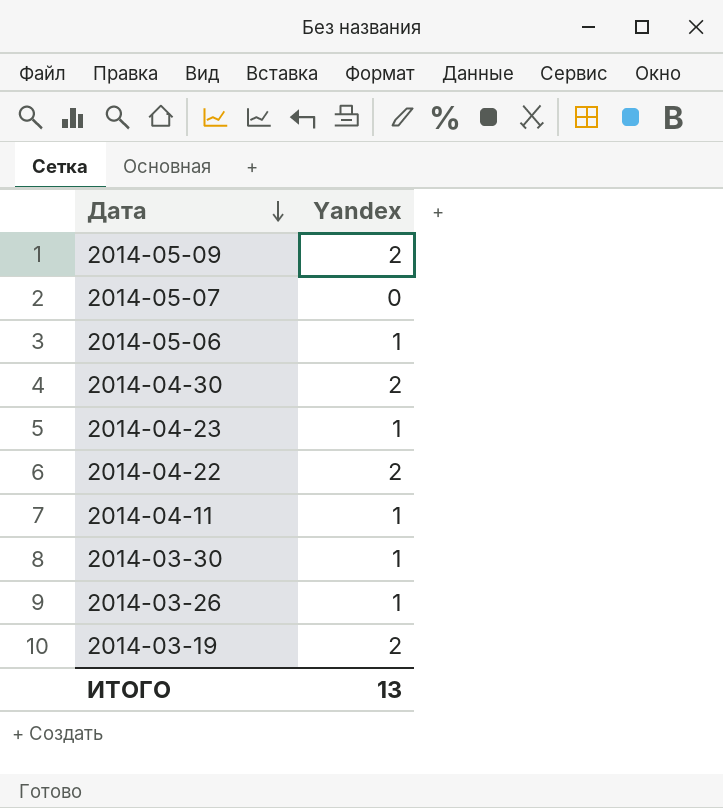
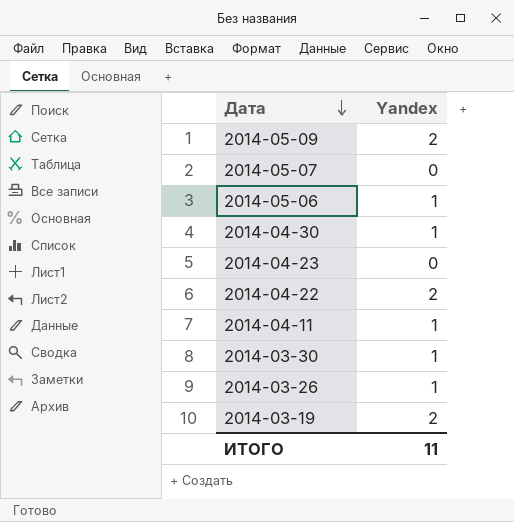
2014-04-30 | Yandex: 2 -> 1
2014-04-23 | Yandex: 1 -> 0
ИТОГО | Yandex: 13 -> 11

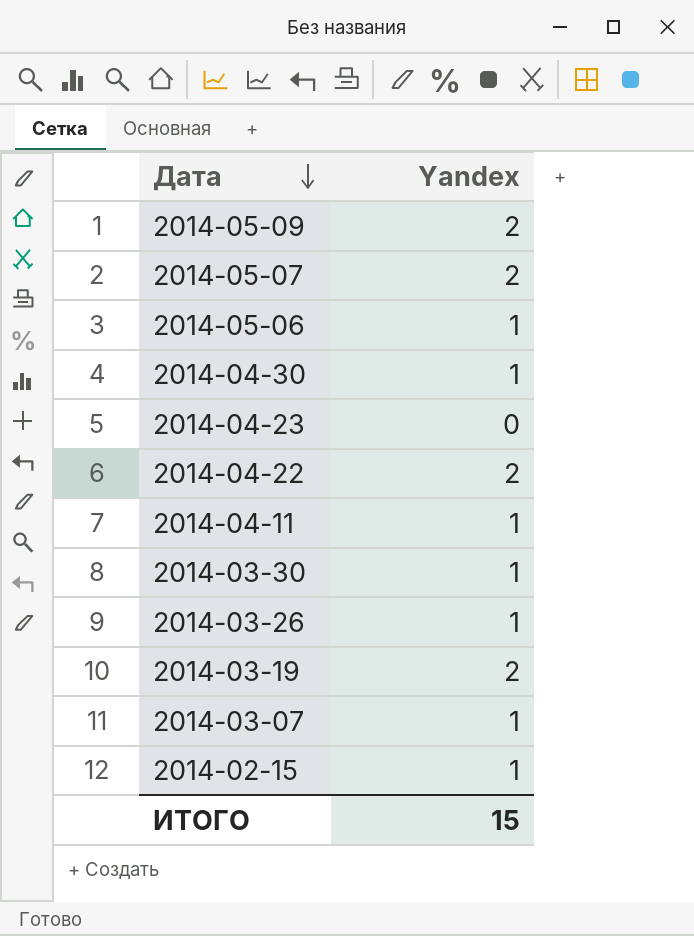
2014-05-07 | Yandex: 0 -> 2
row 2014-03-07: none -> 1
row 2014-02-15: none -> 1
ИТОГО | Yandex: 11 -> 15

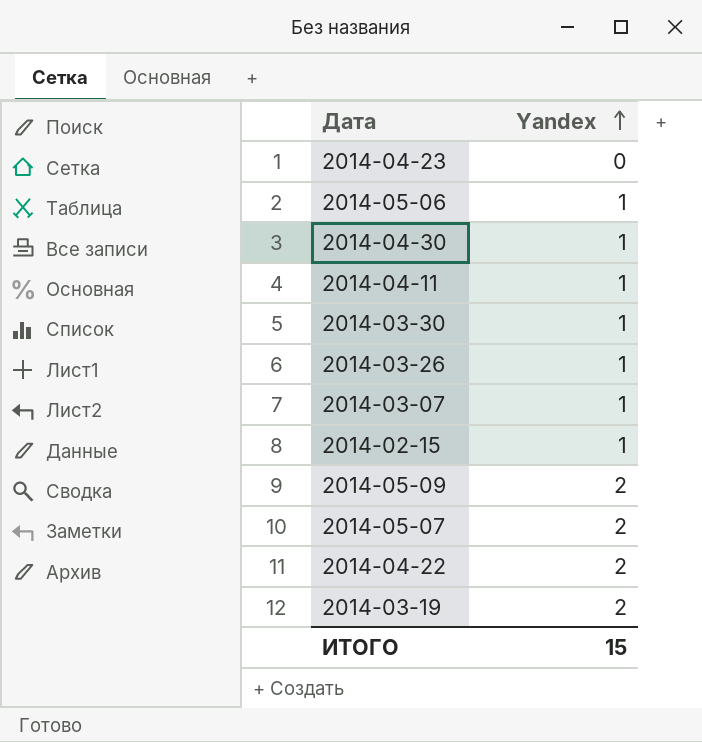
row order: Дата descending -> Yandex ascending

